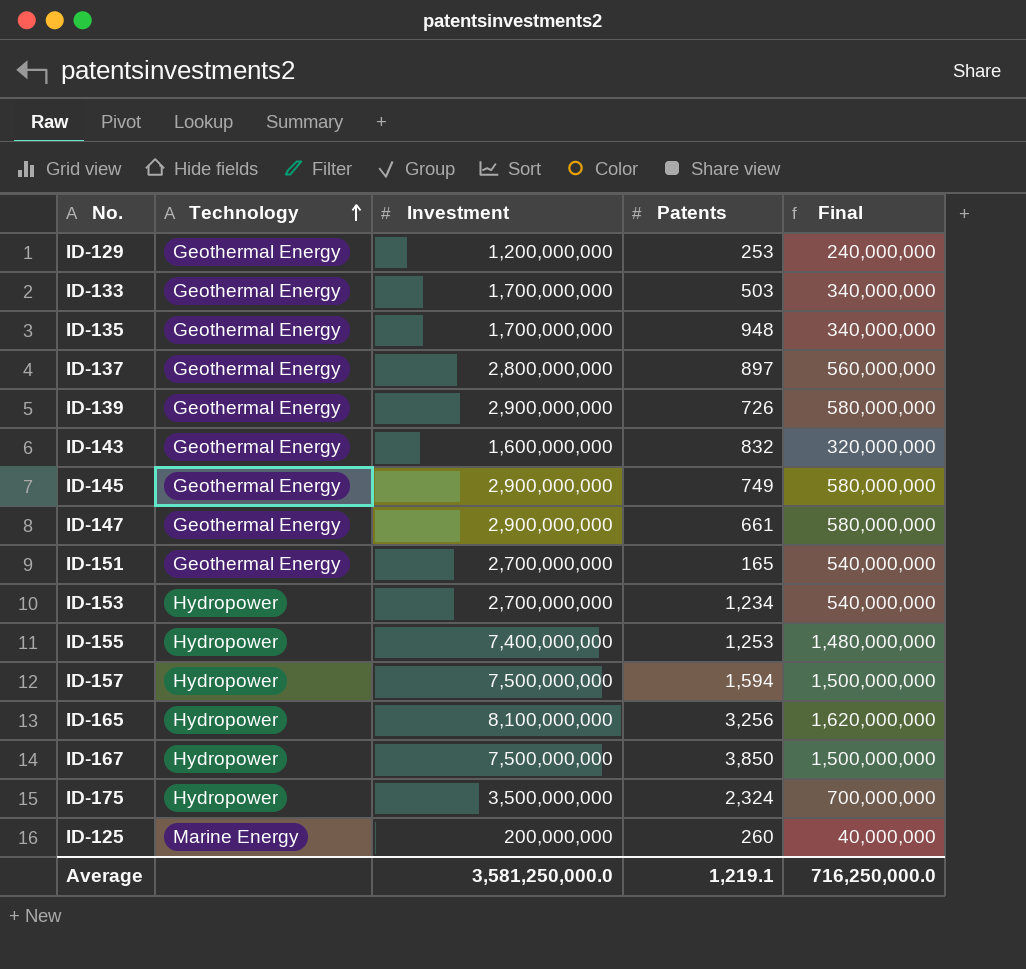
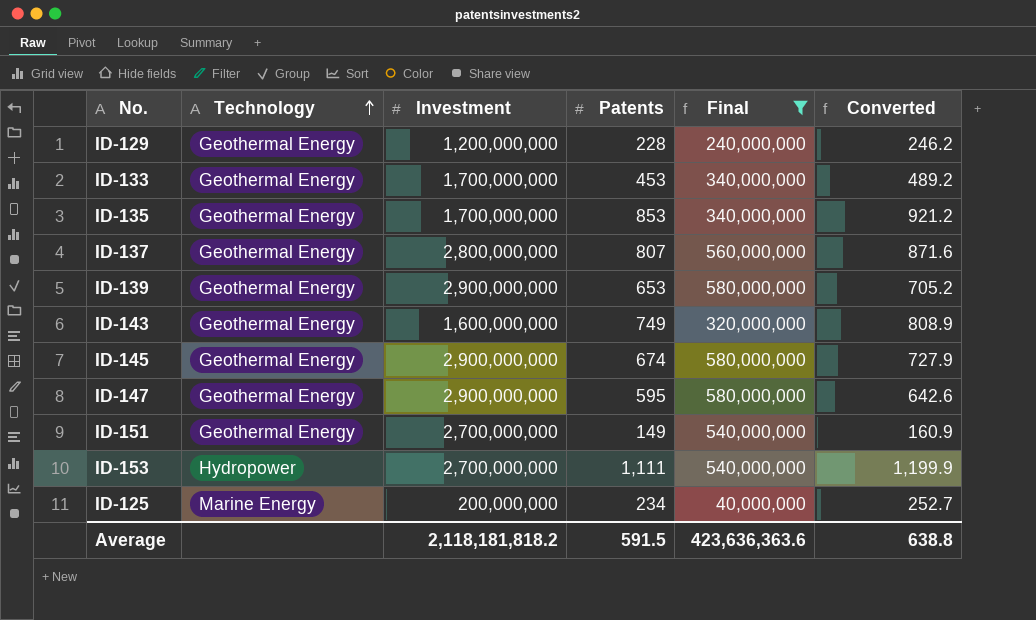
filter: none -> Final <= 580,000,000
column Converted | formula: none -> [Patents] * 1.08
ID-129 | Patents: 253 -> 228
ID-133 | Patents: 503 -> 453
ID-135 | Patents: 948 -> 853
ID-137 | Patents: 897 -> 807
ID-139 | Patents: 726 -> 653
ID-143 | Patents: 832 -> 749
ID-145 | Patents: 749 -> 674
ID-147 | Patents: 661 -> 595
ID-151 | Patents: 165 -> 149
ID-153 | Patents: 1,234 -> 1,111
ID-125 | Patents: 260 -> 234
Average | Investment: 3,581,250,000.0 -> 2,118,181,818.2
Average | Patents: 1,219.1 -> 591.5
Average | Final: 716,250,000.0 -> 423,636,363.6

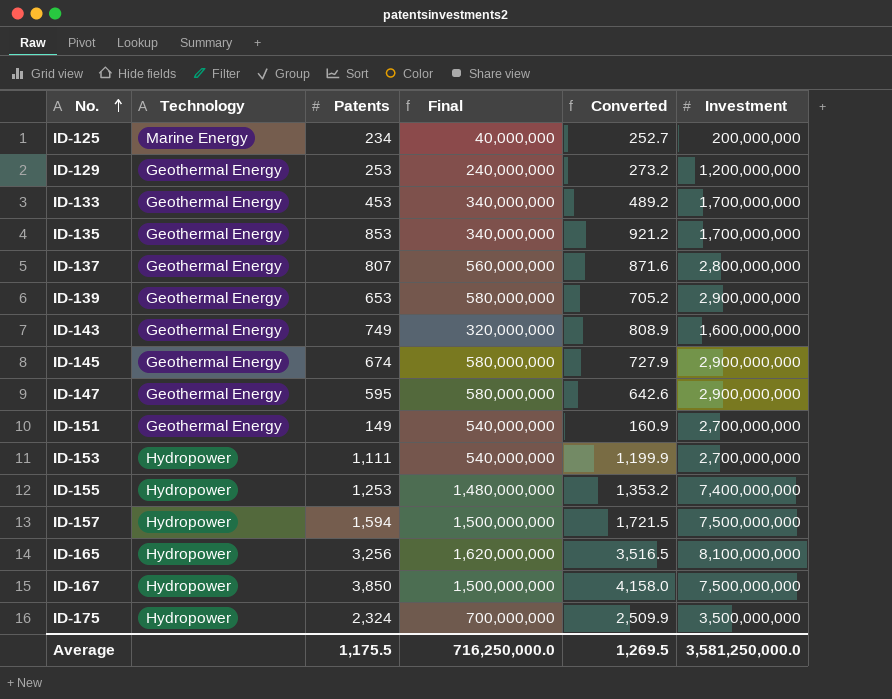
filter: Final <= 580,000,000 -> none
row order: Technology ascending -> No. ascending
column Investment | position: 3 -> 6
ID-129 | Patents: 228 -> 253
ID-129 | Converted: 246.2 -> 273.2
Average | Patents: 591.5 -> 1,175.5
Average | Final: 423,636,363.6 -> 716,250,000.0
Average | Converted: 638.8 -> 1,269.5
Average | Investment: 2,118,181,818.2 -> 3,581,250,000.0

